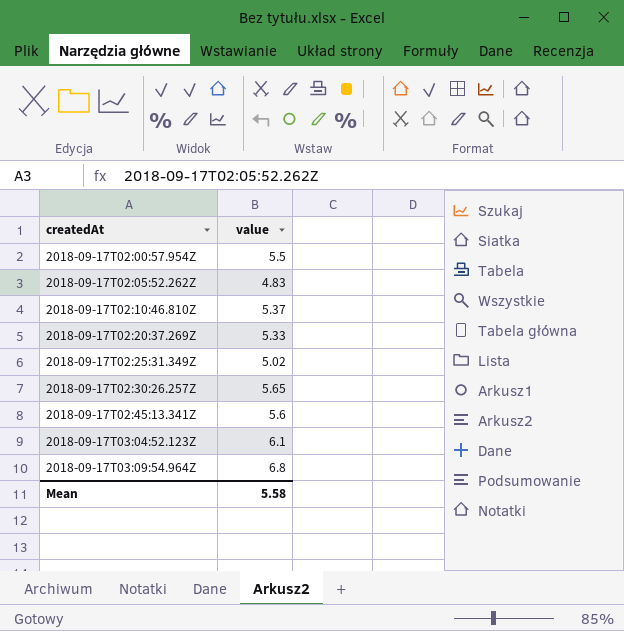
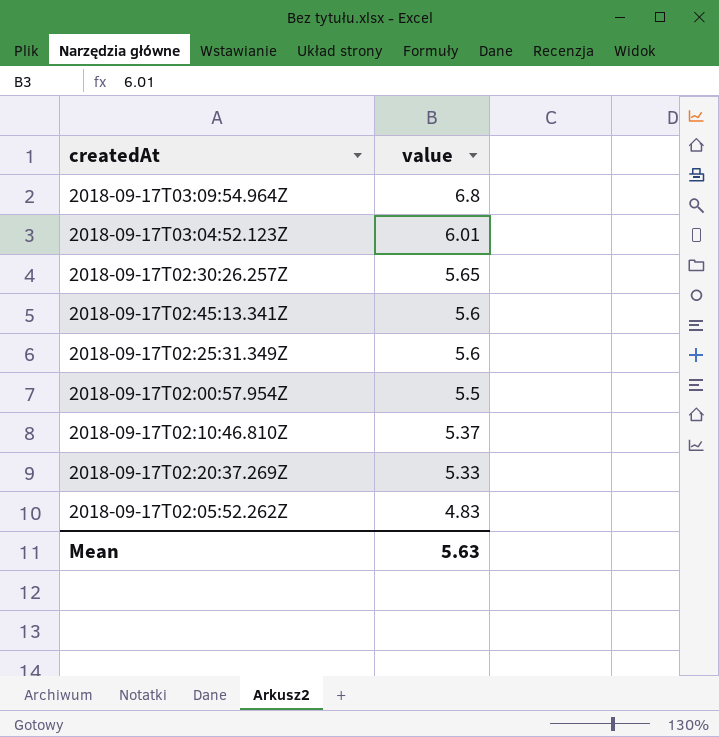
row order: createdAt ascending -> value descending
2018-09-17T03:04:52.123Z | value: 6.1 -> 6.01
2018-09-17T02:25:31.349Z | value: 5.02 -> 5.6
Mean | value: 5.58 -> 5.63

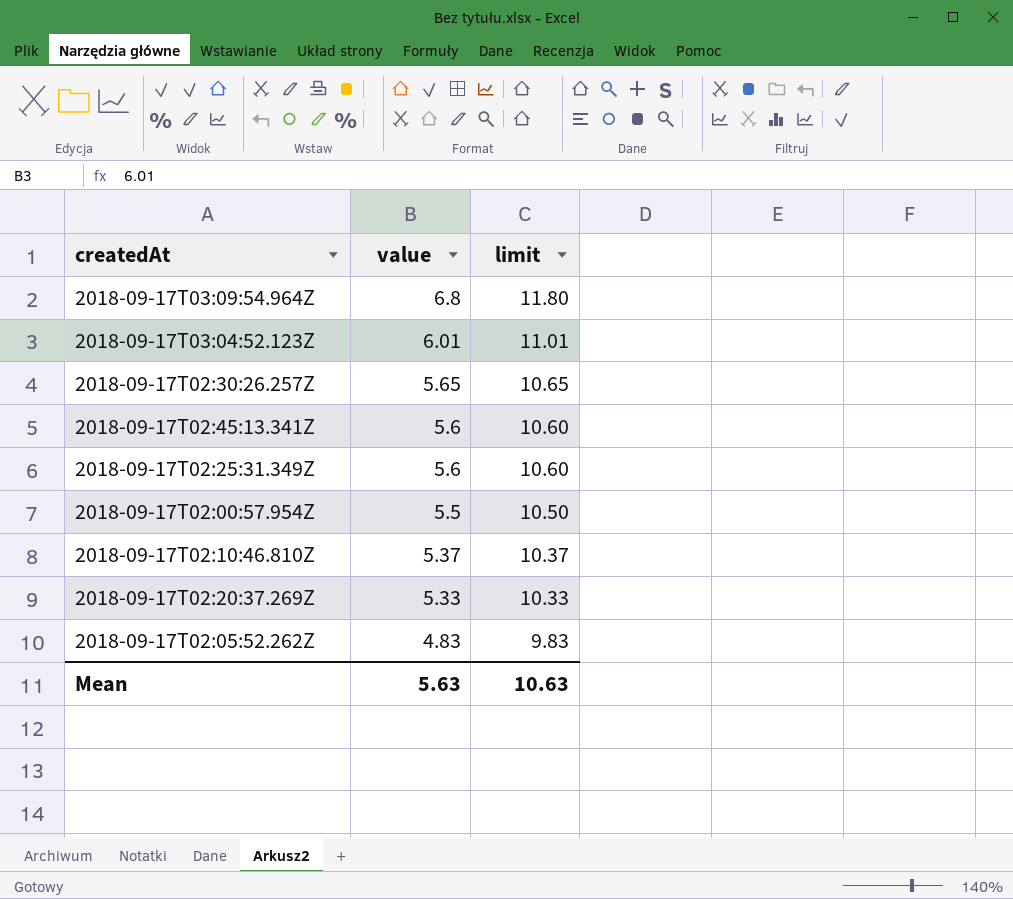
column limit | formula: none -> [value] + 5

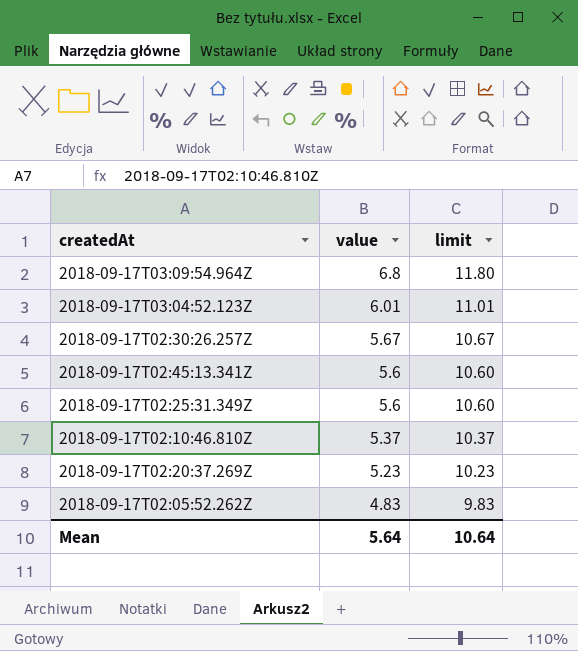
row 2018-09-17T02:00:57.954Z: 5.5 | 10.50 -> none
2018-09-17T02:30:26.257Z | value: 5.65 -> 5.67
2018-09-17T02:30:26.257Z | limit: 10.65 -> 10.67
2018-09-17T02:20:37.269Z | value: 5.33 -> 5.23
2018-09-17T02:20:37.269Z | limit: 10.33 -> 10.23
Mean | value: 5.63 -> 5.64
Mean | limit: 10.63 -> 10.64

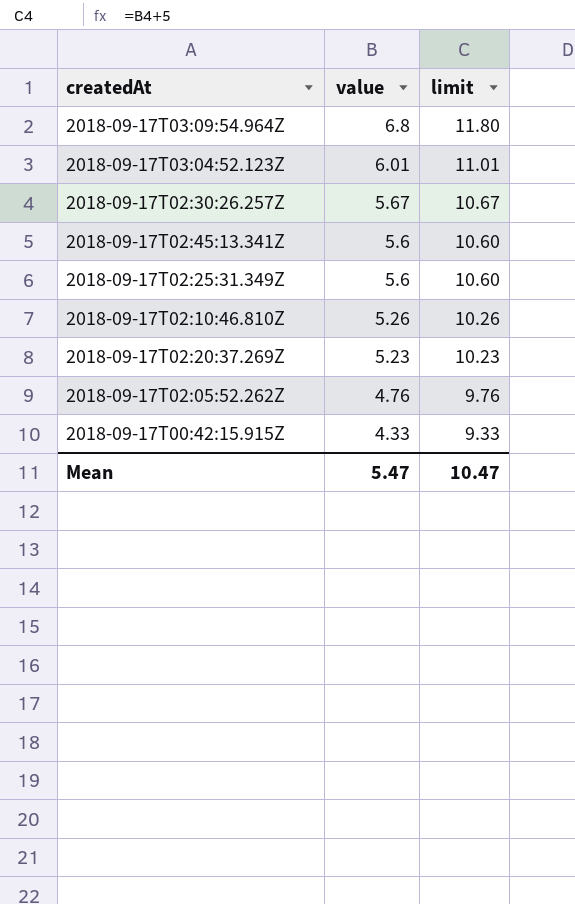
2018-09-17T02:10:46.810Z | value: 5.37 -> 5.26
2018-09-17T02:10:46.810Z | limit: 10.37 -> 10.26
2018-09-17T02:05:52.262Z | value: 4.83 -> 4.76
2018-09-17T02:05:52.262Z | limit: 9.83 -> 9.76
row 2018-09-17T00:42:15.915Z: none -> 4.33 | 9.33
Mean | value: 5.64 -> 5.47
Mean | limit: 10.64 -> 10.47

